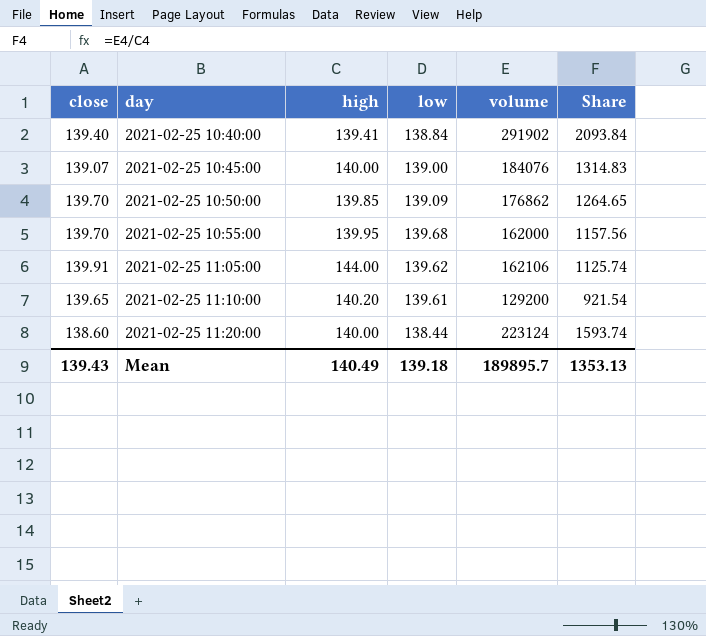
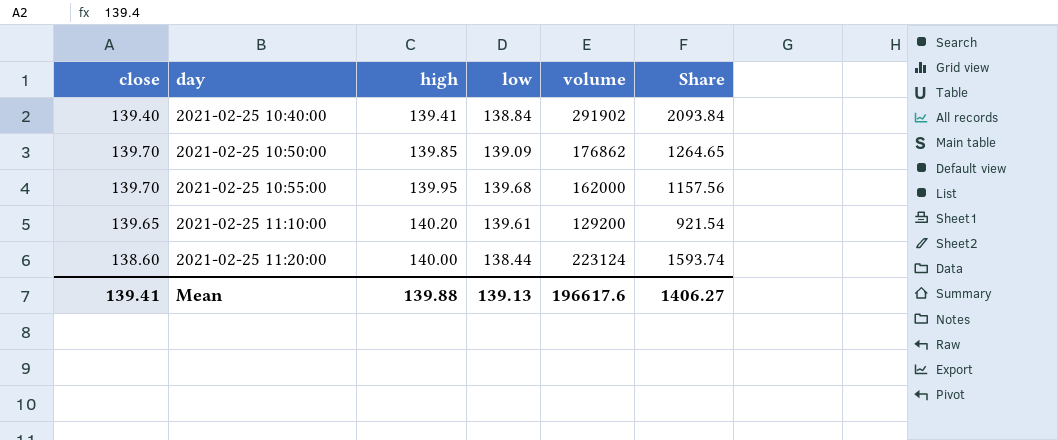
row 2021-02-25 10:45:00: 139.07 | 140.00 | 139.00 | 184076 | 1314.83 -> none
row 2021-02-25 11:05:00: 139.91 | 144.00 | 139.62 | 162106 | 1125.74 -> none
Mean | close: 139.43 -> 139.41
Mean | high: 140.49 -> 139.88
Mean | low: 139.18 -> 139.13
Mean | volume: 189895.7 -> 196617.6
Mean | Share: 1353.13 -> 1406.27

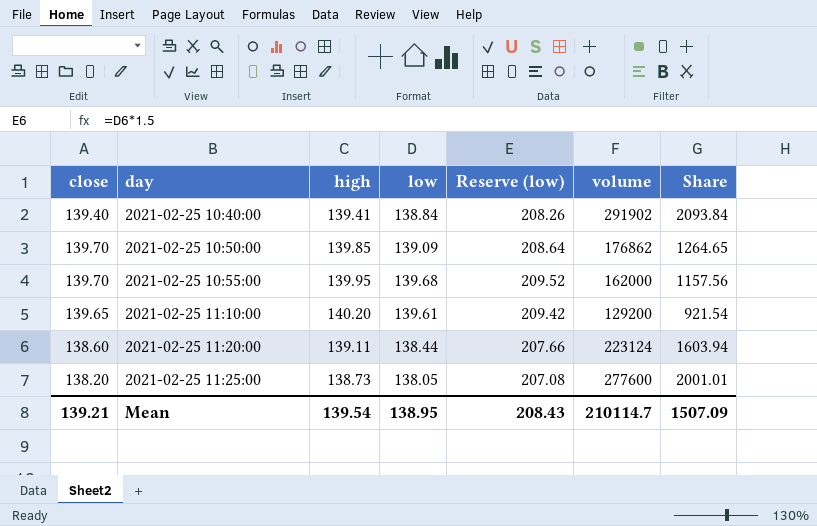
column Reserve (low) | formula: none -> [low] * 1.5
2021-02-25 11:20:00 | high: 140.00 -> 139.11
2021-02-25 11:20:00 | Share: 1593.74 -> 1603.94
row 2021-02-25 11:25:00: none -> 138.20 | 138.73 | 138.05 | 207.08 | 277600 | 2001.01
Mean | close: 139.41 -> 139.21
Mean | high: 139.88 -> 139.54
Mean | low: 139.13 -> 138.95
Mean | volume: 196617.6 -> 210114.7
Mean | Share: 1406.27 -> 1507.09

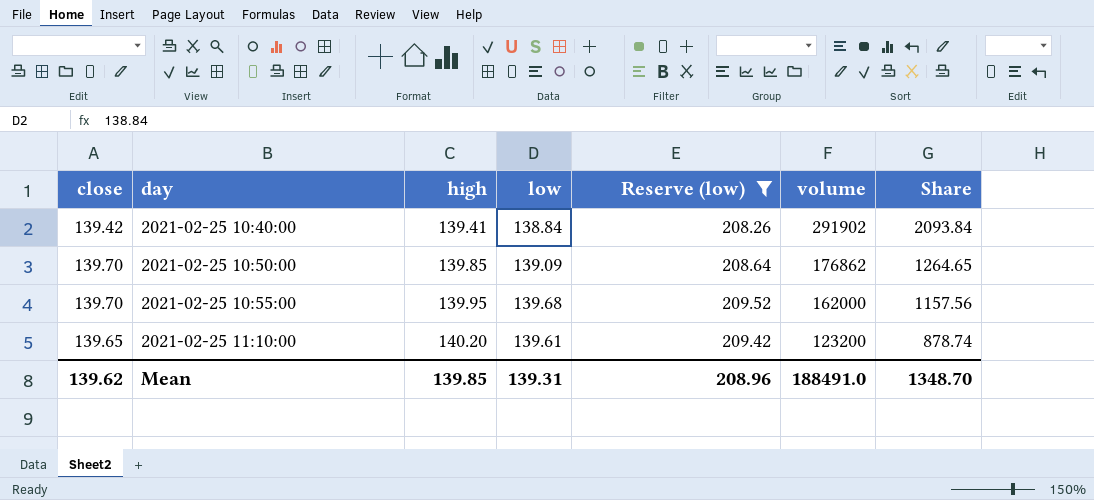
filter: none -> Reserve (low) >= 208.26
2021-02-25 10:40:00 | close: 139.40 -> 139.42
2021-02-25 11:10:00 | volume: 129200 -> 123200
2021-02-25 11:10:00 | Share: 921.54 -> 878.74
Mean | close: 139.21 -> 139.62
Mean | high: 139.54 -> 139.85
Mean | low: 138.95 -> 139.31
Mean | Reserve (low): 208.43 -> 208.96
Mean | volume: 210114.7 -> 188491.0
Mean | Share: 1507.09 -> 1348.70

